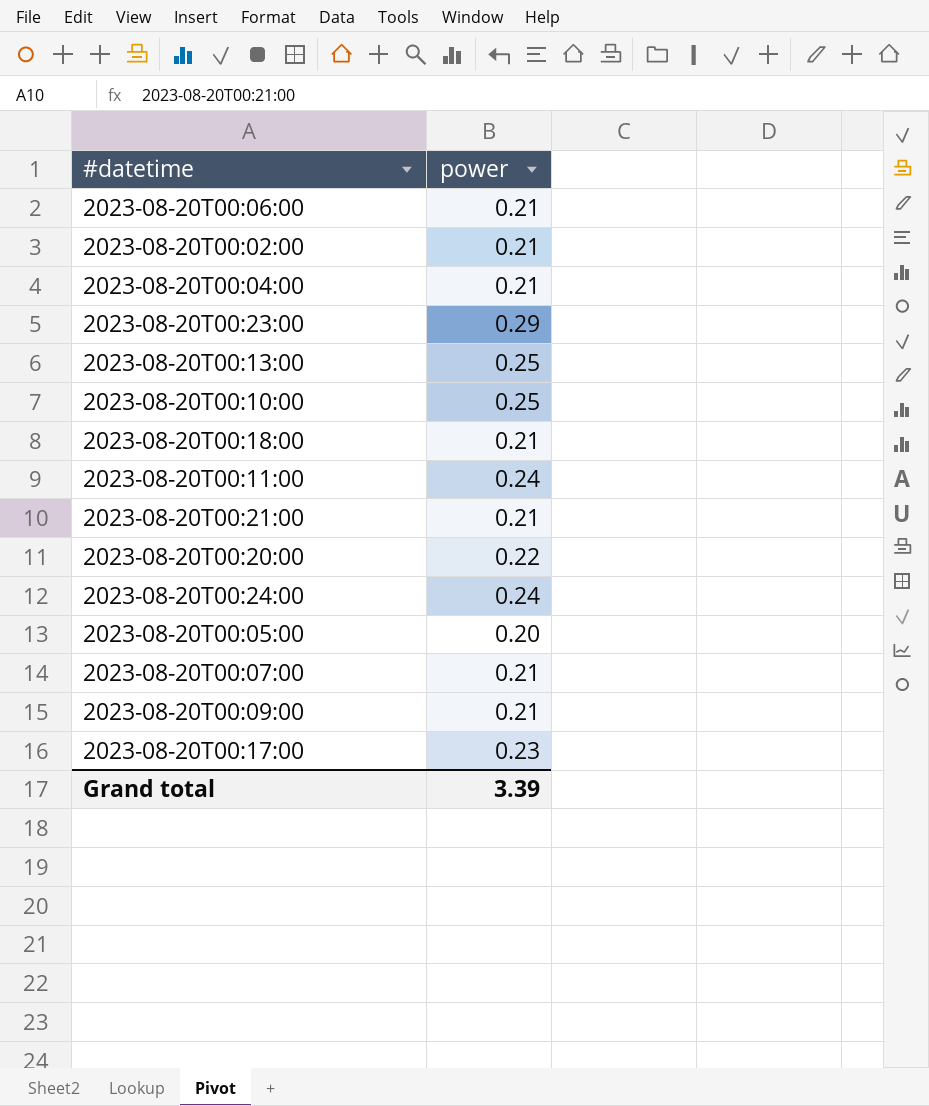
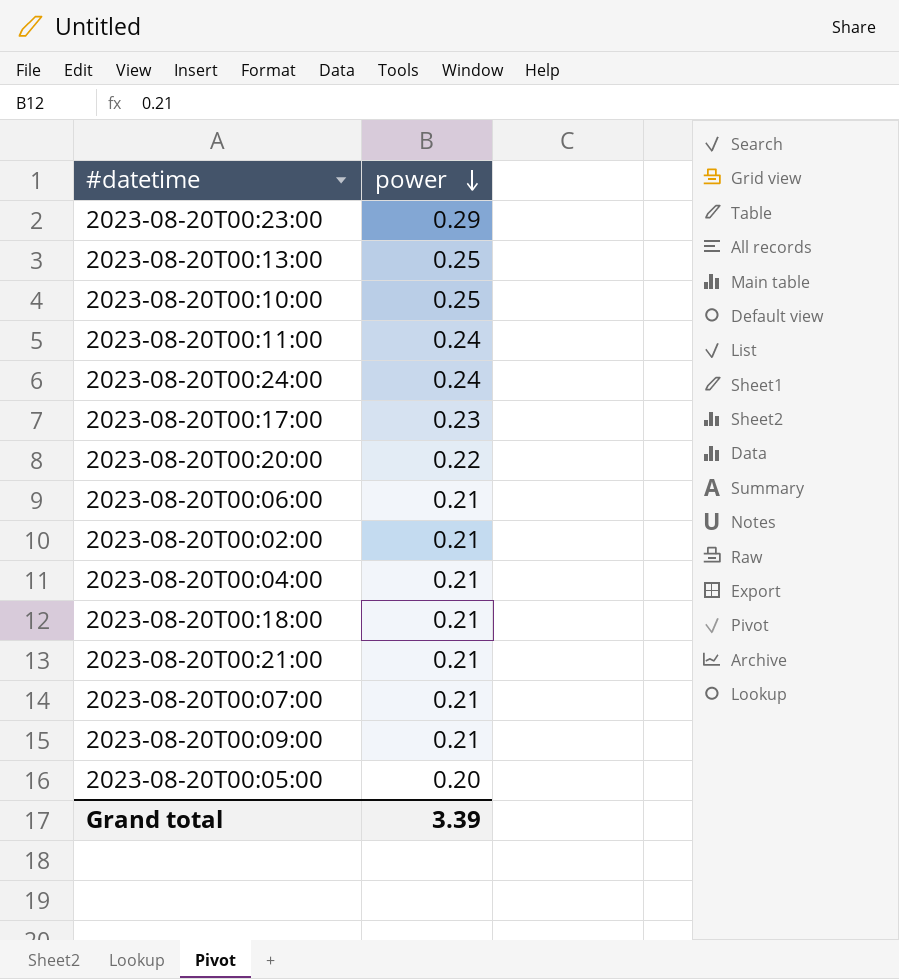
row order: none -> power descending

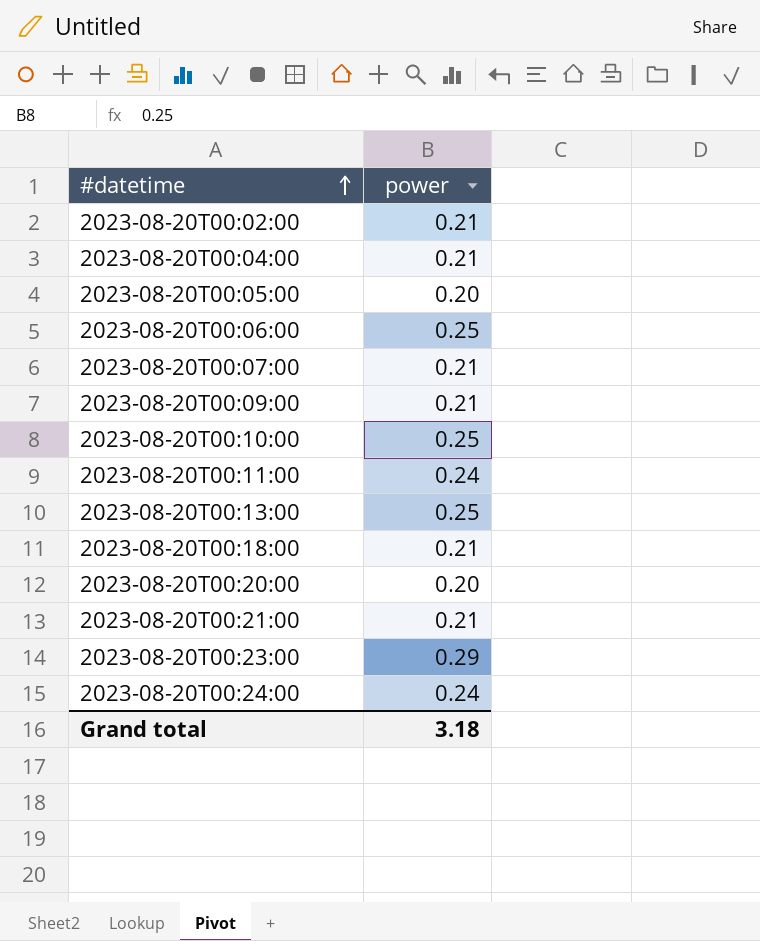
row order: power descending -> #datetime ascending
row 2023-08-20T00:17:00: 0.23 -> none
2023-08-20T00:06:00 | power: 0.21 -> 0.25
2023-08-20T00:20:00 | power: 0.22 -> 0.20
Grand total | power: 3.39 -> 3.18

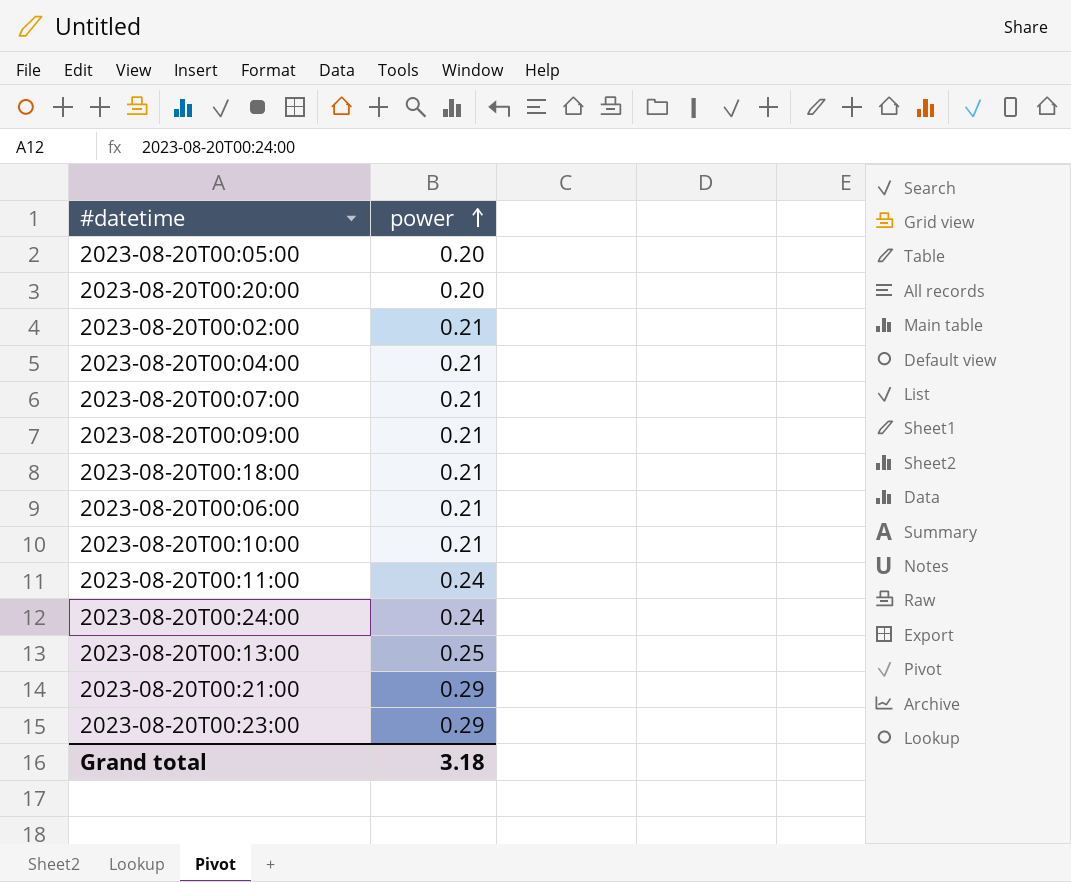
row order: #datetime ascending -> power ascending
2023-08-20T00:06:00 | power: 0.25 -> 0.21
2023-08-20T00:10:00 | power: 0.25 -> 0.21
2023-08-20T00:21:00 | power: 0.21 -> 0.29

